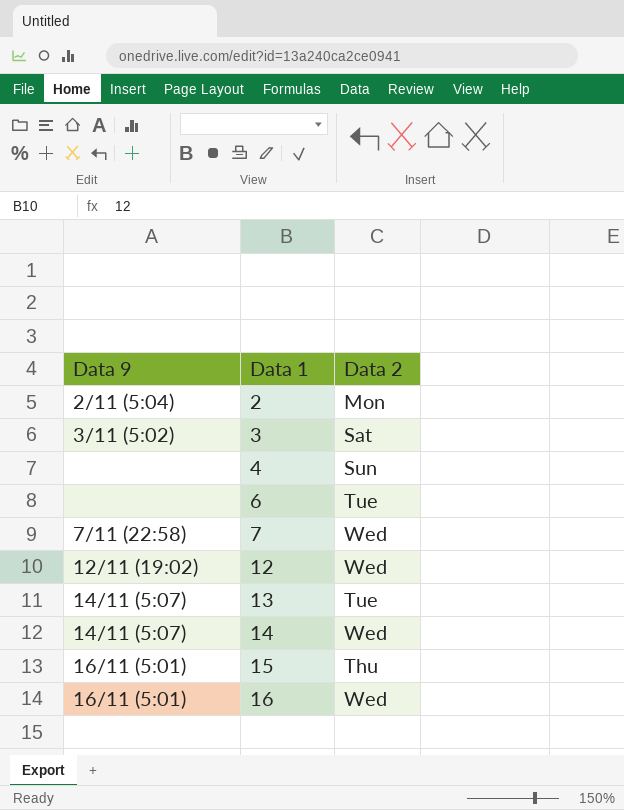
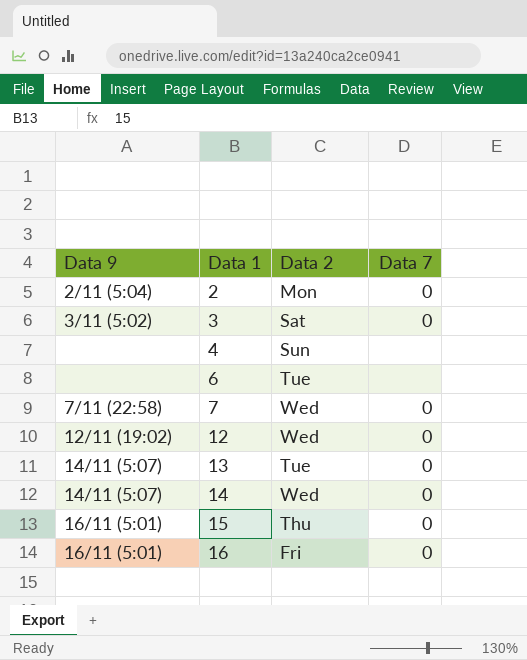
column Data 7 | position: none -> 4
16 | Data 2: Wed -> Fri

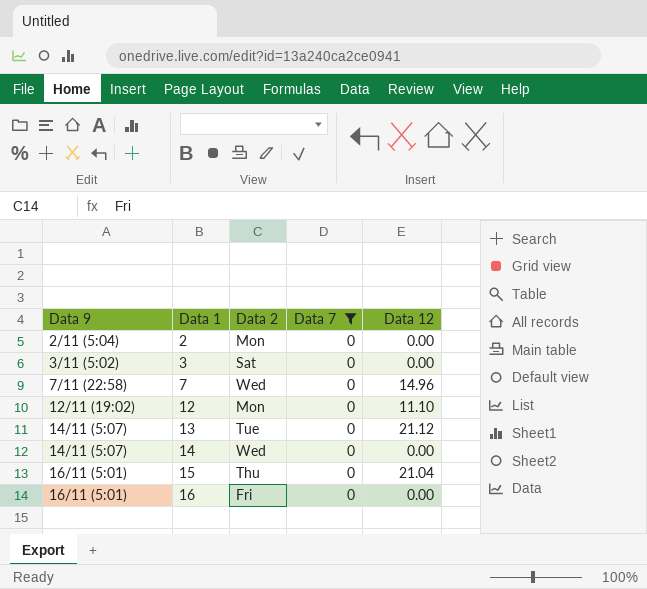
filter: none -> Data 7 = 0
column Data 12 | position: none -> 5
12 | Data 2: Wed -> Mon

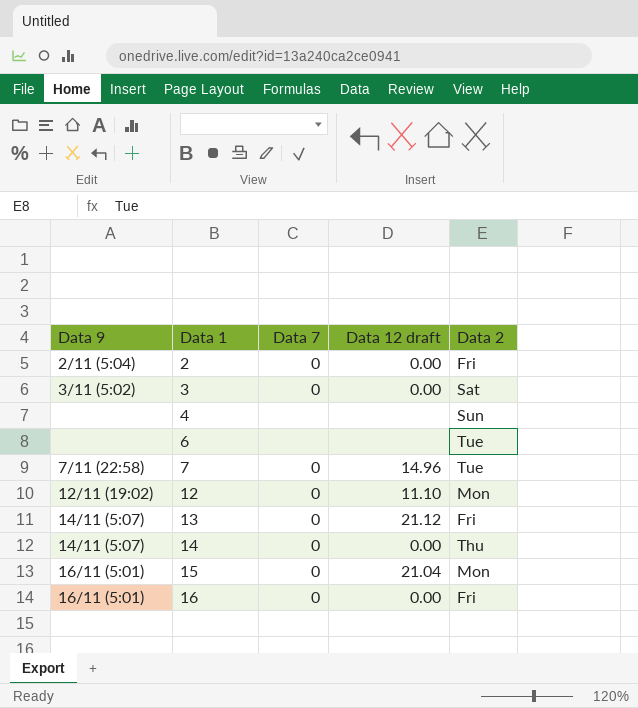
filter: Data 7 = 0 -> none
column name: Data 12 -> Data 12 draft
column Data 2 | position: 3 -> 5
2 | Data 2: Mon -> Fri
7 | Data 2: Wed -> Tue
13 | Data 2: Tue -> Fri
14 | Data 2: Wed -> Thu
15 | Data 2: Thu -> Mon

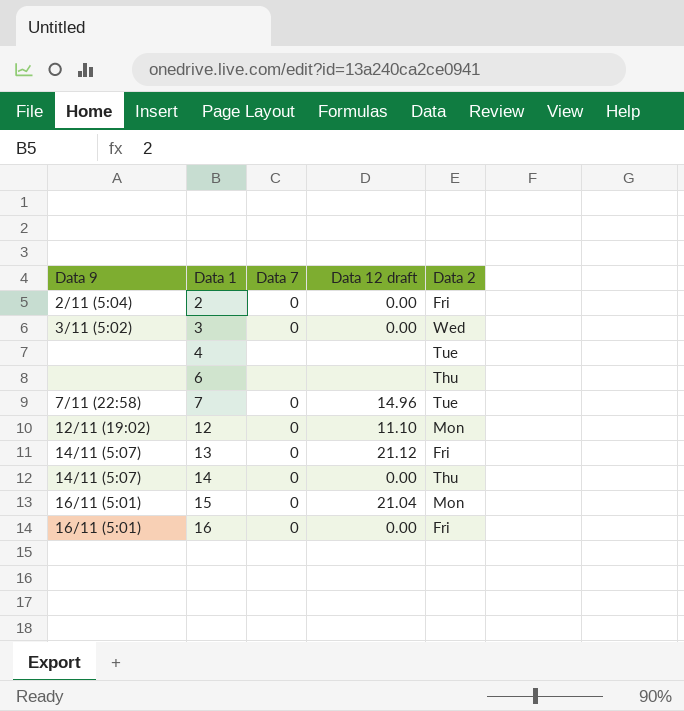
3 | Data 2: Sat -> Wed
4 | Data 2: Sun -> Tue
6 | Data 2: Tue -> Thu

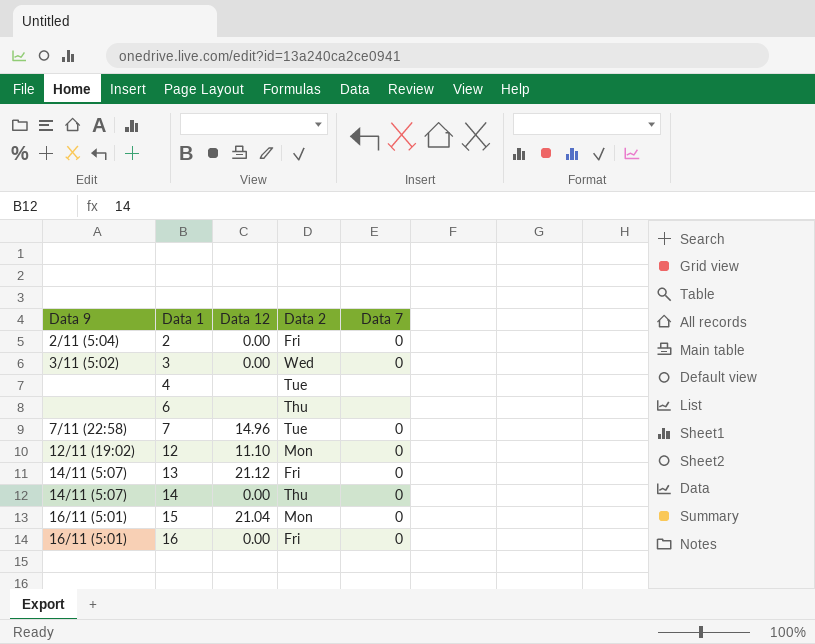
column name: Data 12 draft -> Data 12
column Data 7 | position: 3 -> 5

